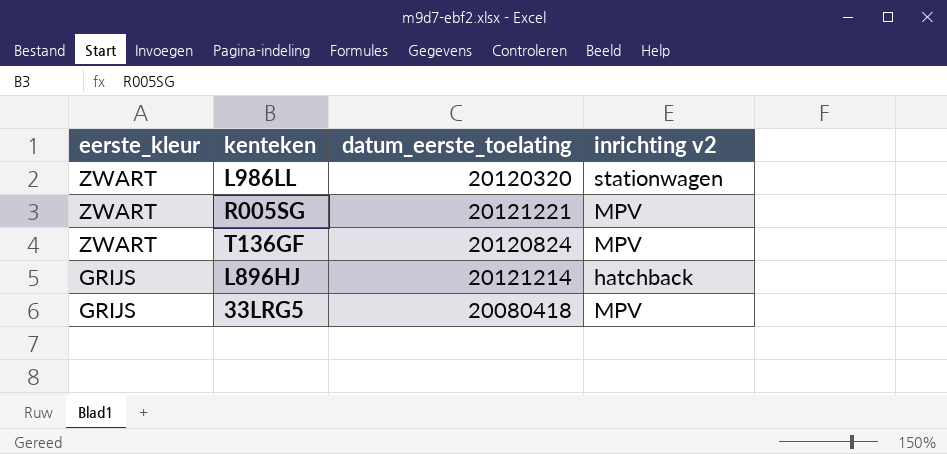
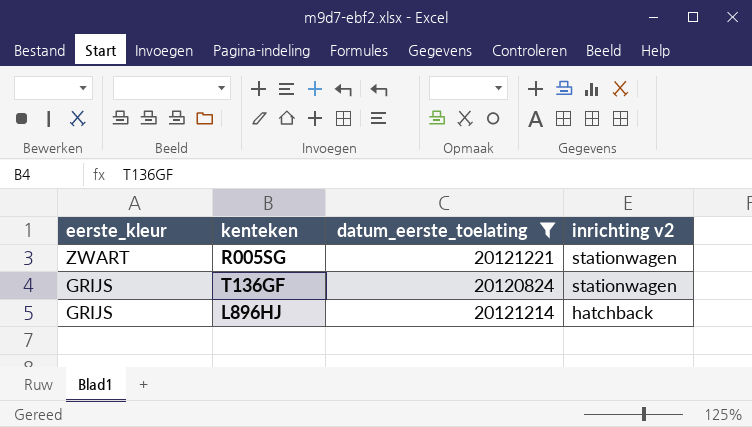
filter: none -> datum_eerste_toelating >= 20120824
R005SG | inrichting v2: MPV -> stationwagen
T136GF | eerste_kleur: ZWART -> GRIJS
T136GF | inrichting v2: MPV -> stationwagen

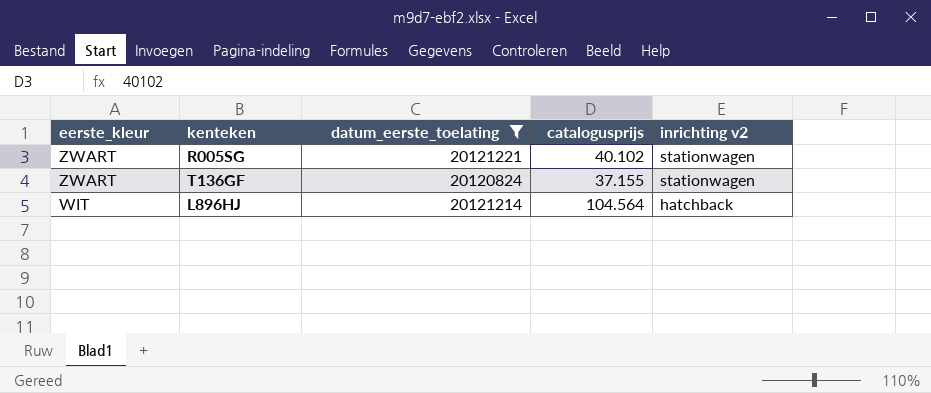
column catalogusprijs | position: none -> 4
T136GF | eerste_kleur: GRIJS -> ZWART
L896HJ | eerste_kleur: GRIJS -> WIT

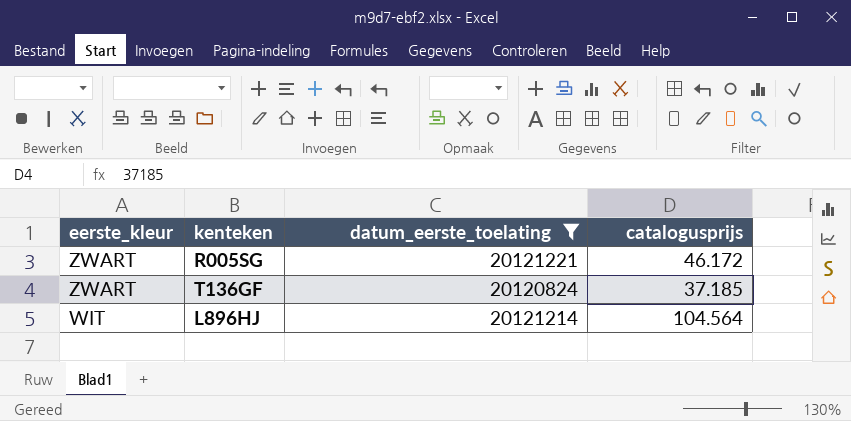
column inrichting v2 | position: 5 -> none
R005SG | catalogusprijs: 40.102 -> 46.172
T136GF | catalogusprijs: 37.155 -> 37.185

